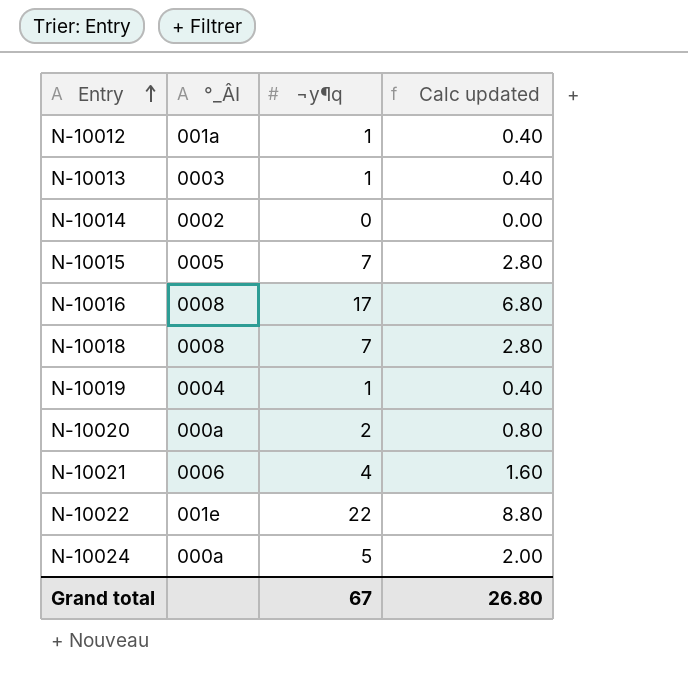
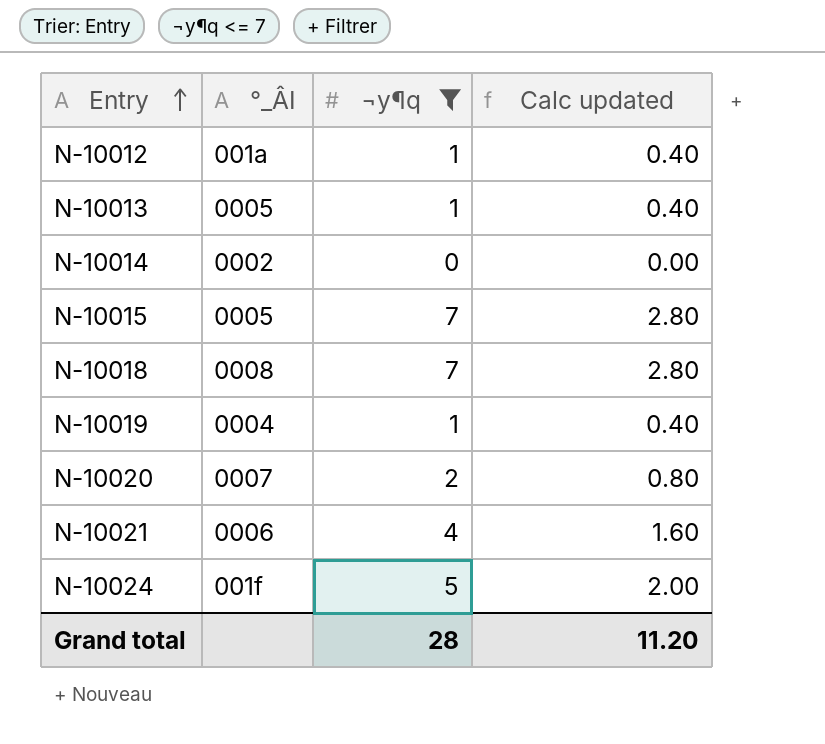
filter: none -> ¬y¶q <= 7
N-10013 | °_ÂI: 0003 -> 0005
N-10020 | °_ÂI: 000a -> 0007
N-10024 | °_ÂI: 000a -> 001f
Grand total | ¬y¶q: 67 -> 28
Grand total | Calc updated: 26.80 -> 11.20

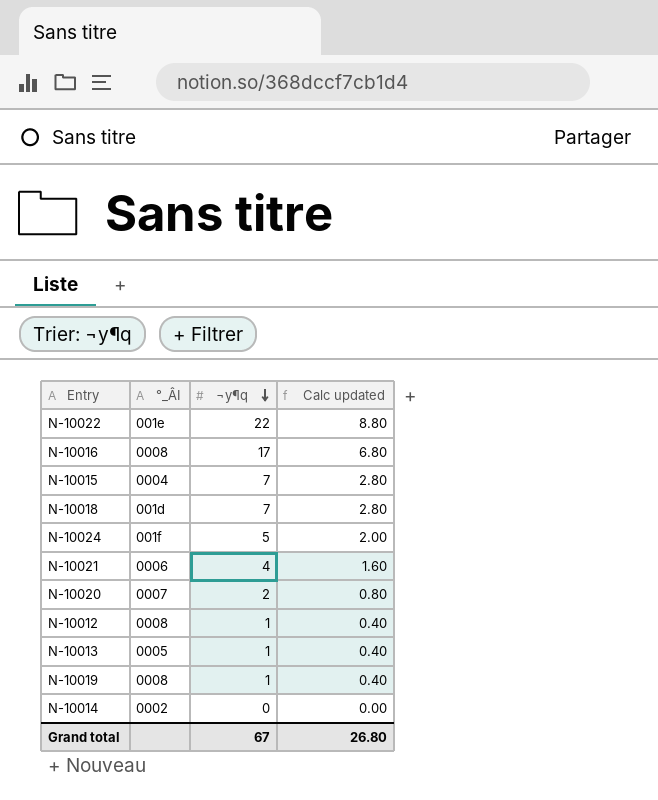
filter: ¬y¶q <= 7 -> none
row order: Entry ascending -> ¬y¶q descending
N-10015 | °_ÂI: 0005 -> 0004
N-10018 | °_ÂI: 0008 -> 001d
N-10012 | °_ÂI: 001a -> 0008
N-10019 | °_ÂI: 0004 -> 0008
Grand total | ¬y¶q: 28 -> 67
Grand total | Calc updated: 11.20 -> 26.80

